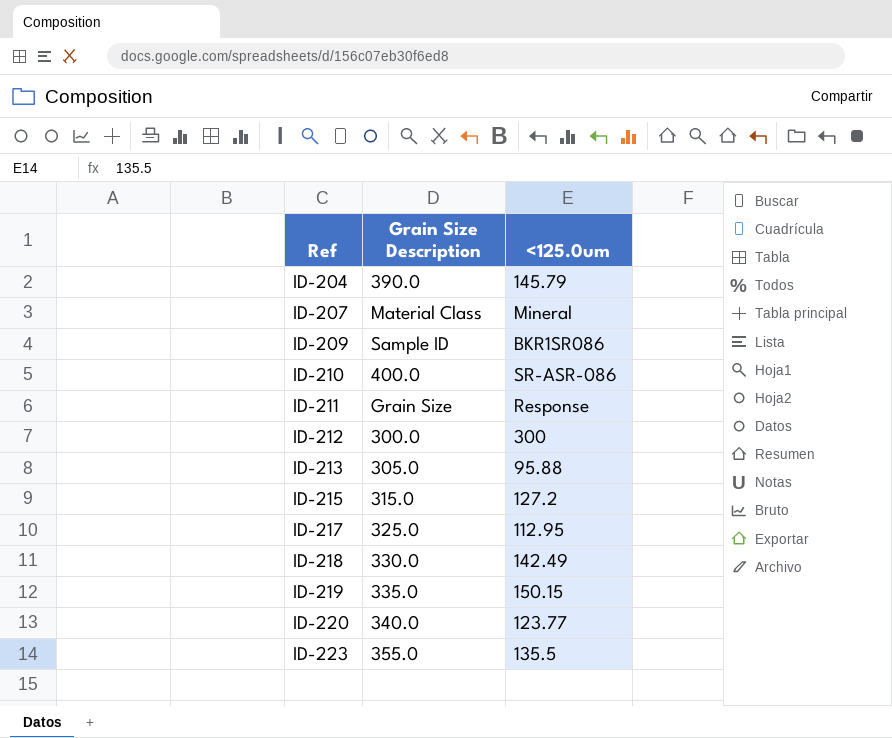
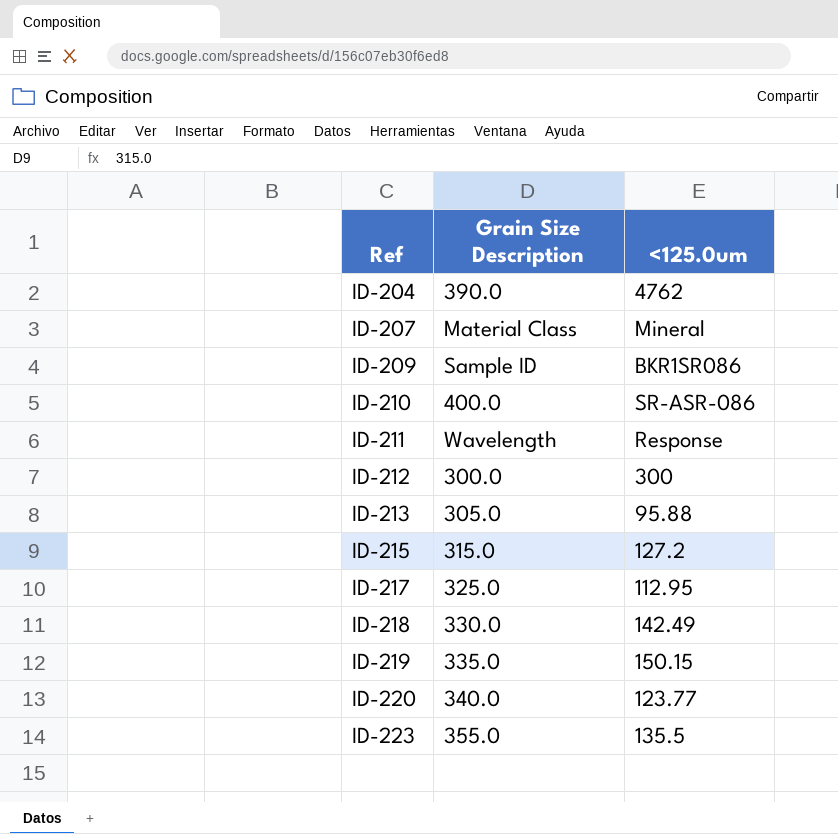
ID-204 | <125.0um: 145.79 -> 4762
ID-211 | Grain Size Description: Grain Size -> Wavelength

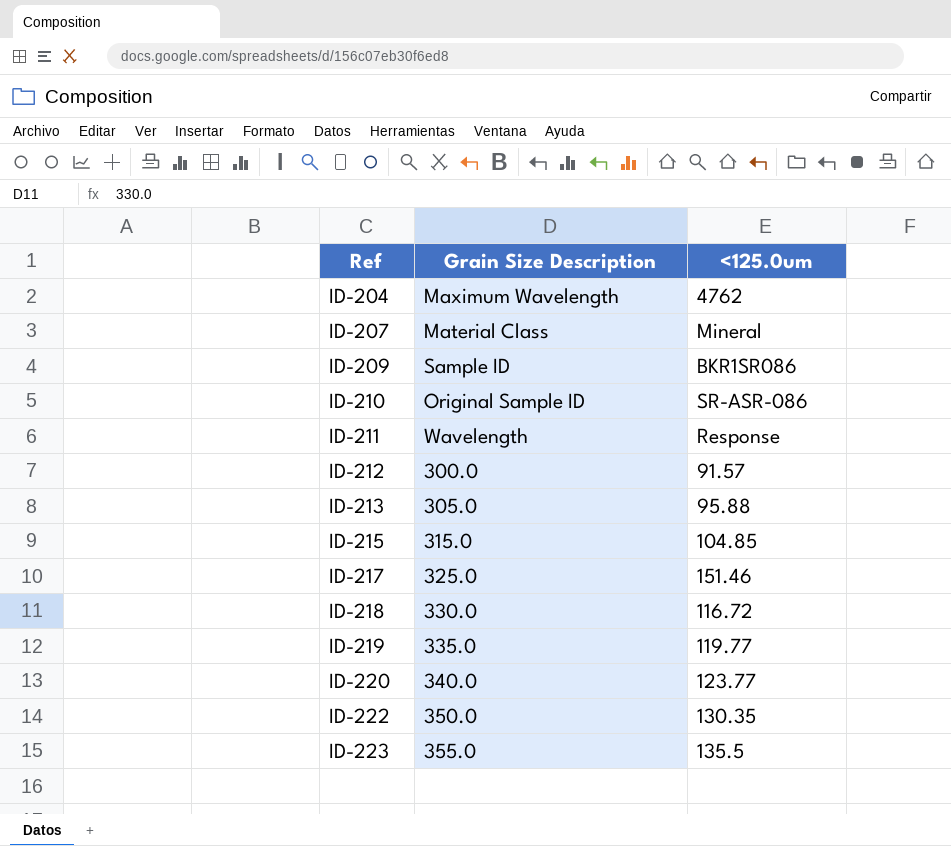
ID-204 | Grain Size Description: 390.0 -> Maximum Wavelength
ID-210 | Grain Size Description: 400.0 -> Original Sample ID
ID-212 | <125.0um: 300 -> 91.57
ID-215 | <125.0um: 127.2 -> 104.85
ID-217 | <125.0um: 112.95 -> 151.46
ID-218 | <125.0um: 142.49 -> 116.72
ID-219 | <125.0um: 150.15 -> 119.77
row ID-222: none -> 350.0 | 130.35

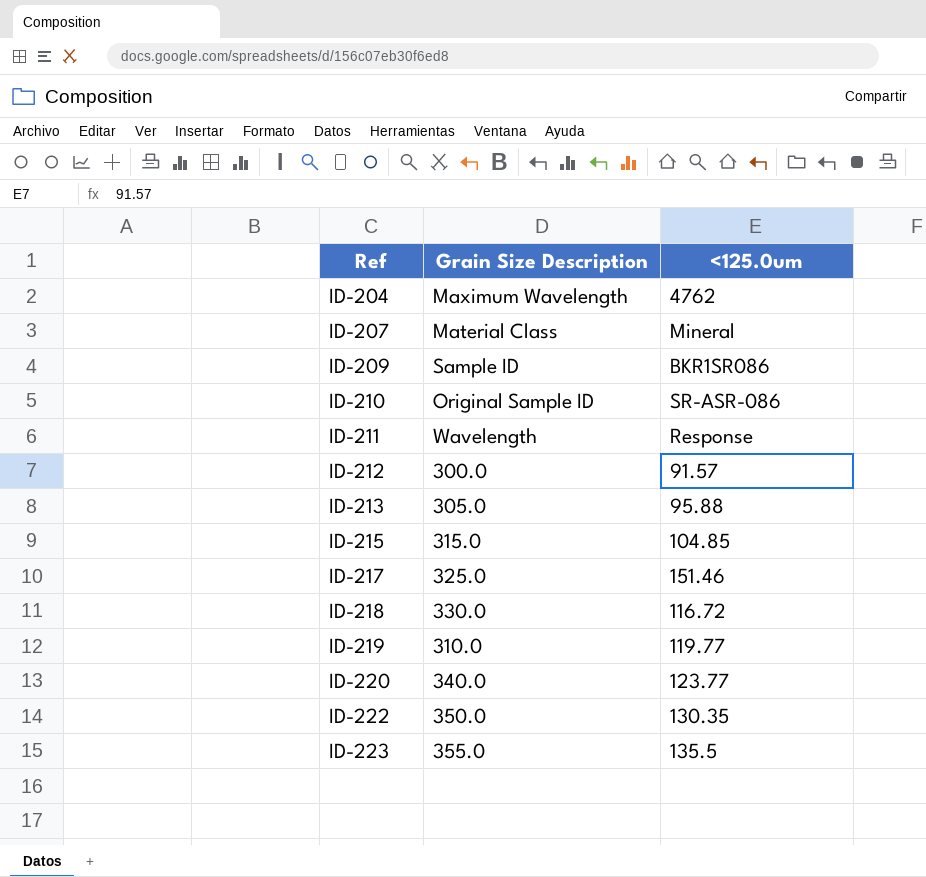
ID-219 | Grain Size Description: 335.0 -> 310.0

